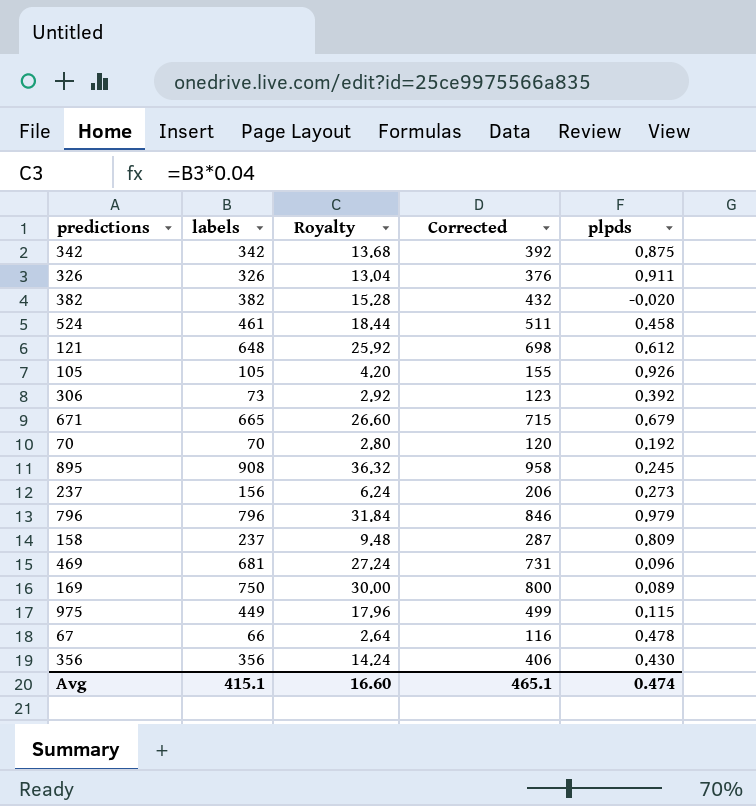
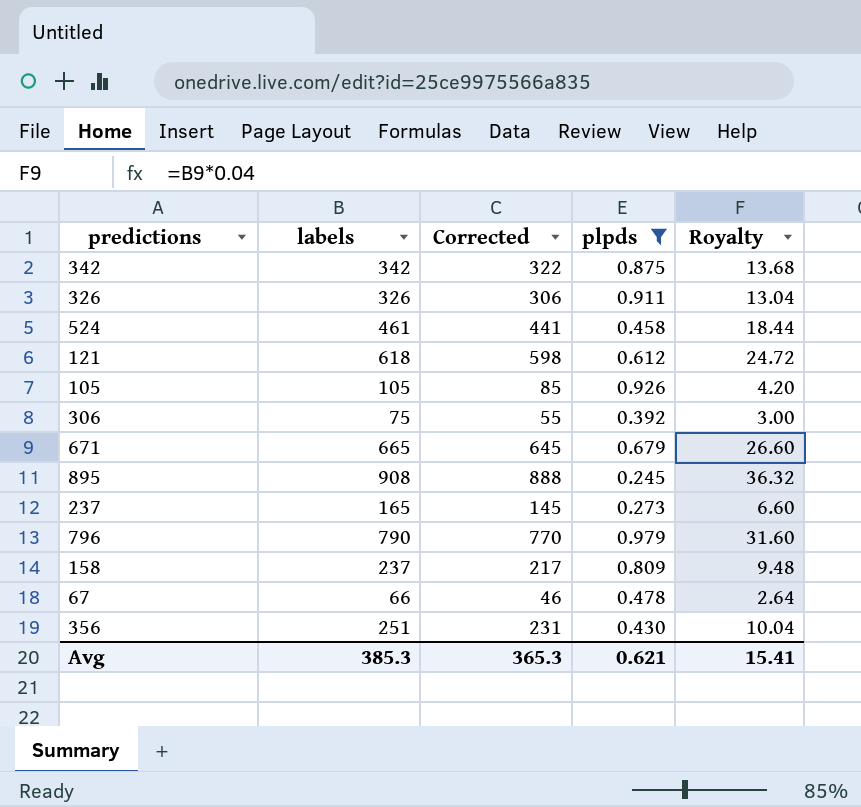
filter: none -> plpds >= 0.245
column Corrected | formula: [labels] + 50 -> [labels] - 20
column Royalty | position: 3 -> 5
121 | labels: 648 -> 618
121 | Royalty: 25.92 -> 24.72
306 | labels: 73 -> 75
306 | Royalty: 2.92 -> 3.00
237 | labels: 156 -> 165
237 | Royalty: 6.24 -> 6.60
796 | labels: 796 -> 790
796 | Royalty: 31.84 -> 31.60
356 | labels: 356 -> 251
356 | Royalty: 14.24 -> 10.04
Avg | labels: 415.1 -> 385.3
Avg | Corrected: 465.1 -> 365.3
Avg | plpds: 0.474 -> 0.621
Avg | Royalty: 16.60 -> 15.41

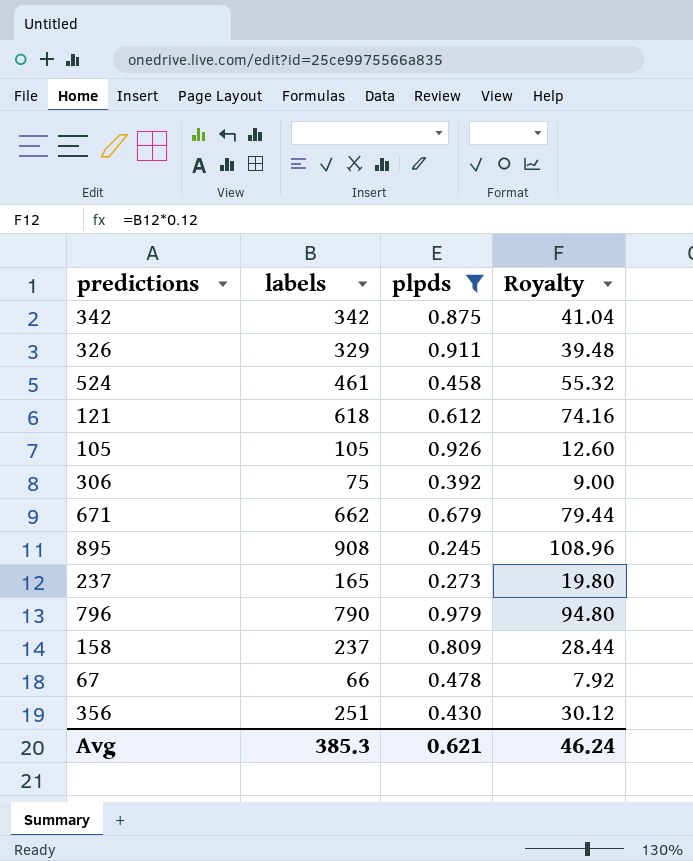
column Corrected | formula: [labels] - 20 -> none
column Royalty | formula: [labels] * 0.04 -> [labels] * 0.12
326 | labels: 326 -> 329
671 | labels: 665 -> 662
Avg | Royalty: 15.41 -> 46.24

